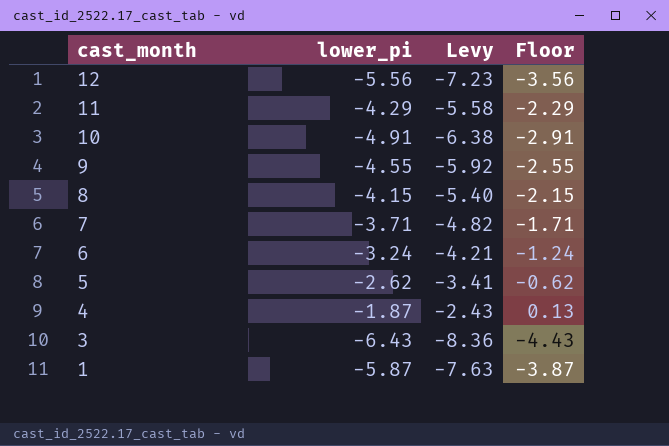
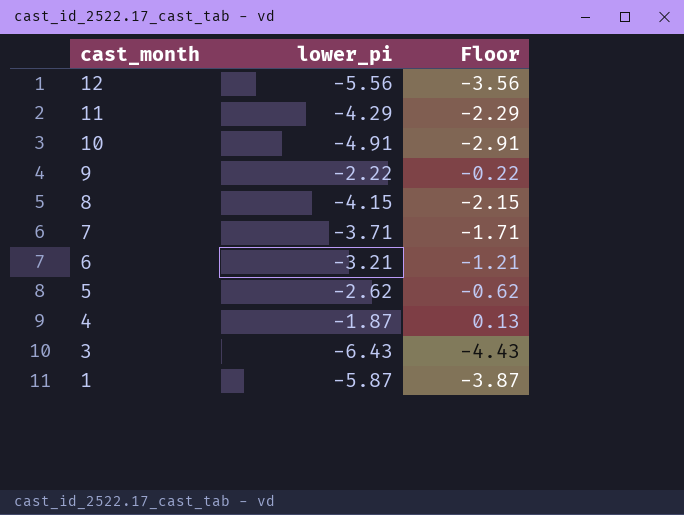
column Levy | formula: [lower_pi] * 1.3 -> none
9 | lower_pi: -4.55 -> -2.22
9 | Floor: -2.55 -> -0.22
6 | lower_pi: -3.24 -> -3.21
6 | Floor: -1.24 -> -1.21

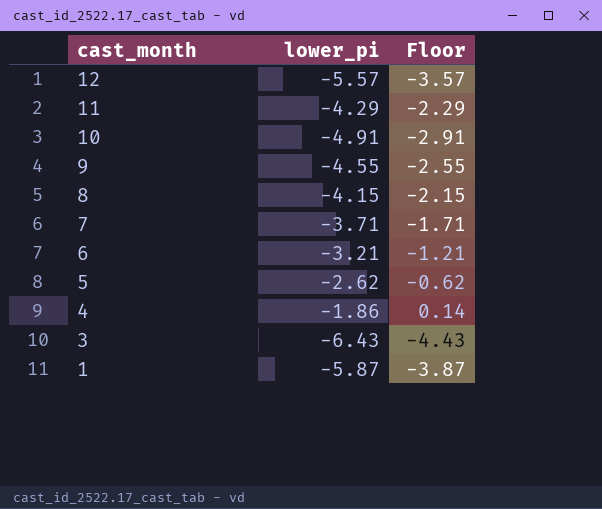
12 | lower_pi: -5.56 -> -5.57
12 | Floor: -3.56 -> -3.57
9 | lower_pi: -2.22 -> -4.55
9 | Floor: -0.22 -> -2.55
4 | lower_pi: -1.87 -> -1.86
4 | Floor: 0.13 -> 0.14

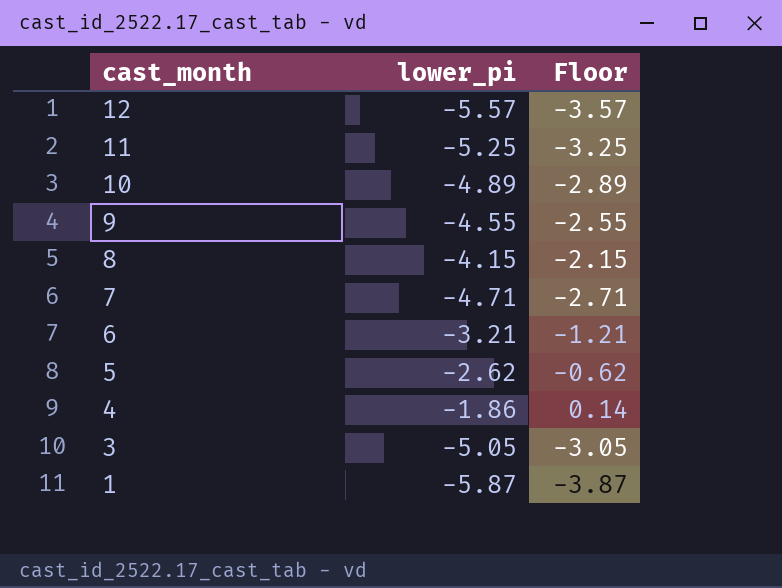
11 | lower_pi: -4.29 -> -5.25
11 | Floor: -2.29 -> -3.25
10 | lower_pi: -4.91 -> -4.89
10 | Floor: -2.91 -> -2.89
7 | lower_pi: -3.71 -> -4.71
7 | Floor: -1.71 -> -2.71
3 | lower_pi: -6.43 -> -5.05
3 | Floor: -4.43 -> -3.05

